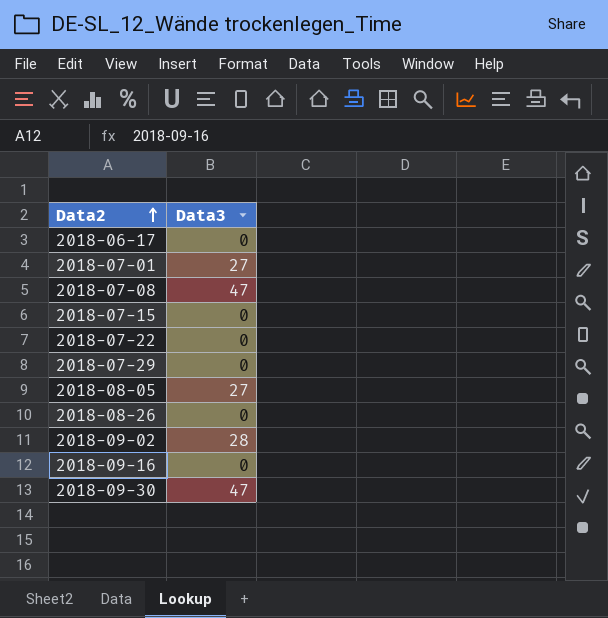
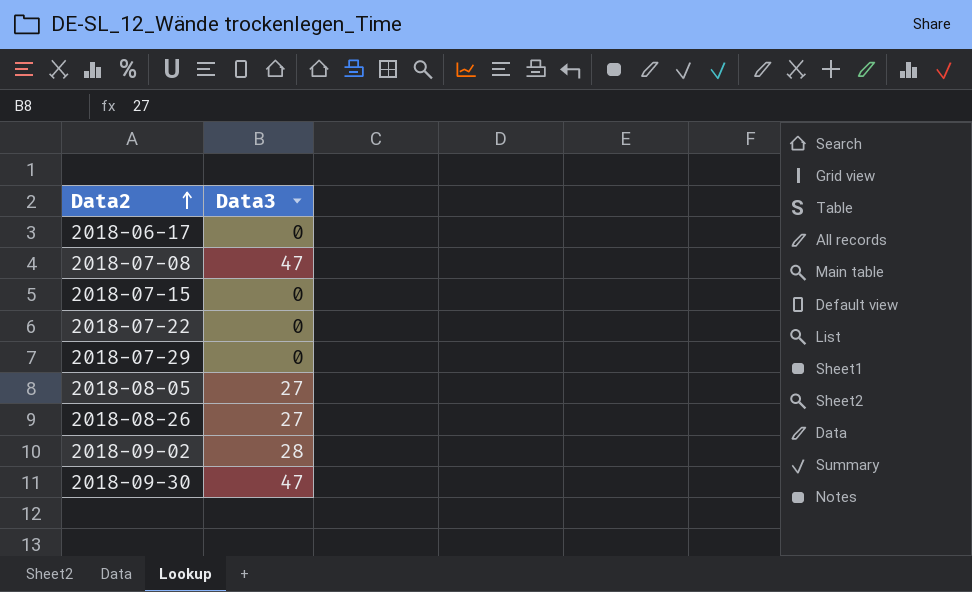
row 2018-07-01: 27 -> none
row 2018-09-16: 0 -> none
2018-08-26 | Data3: 0 -> 27

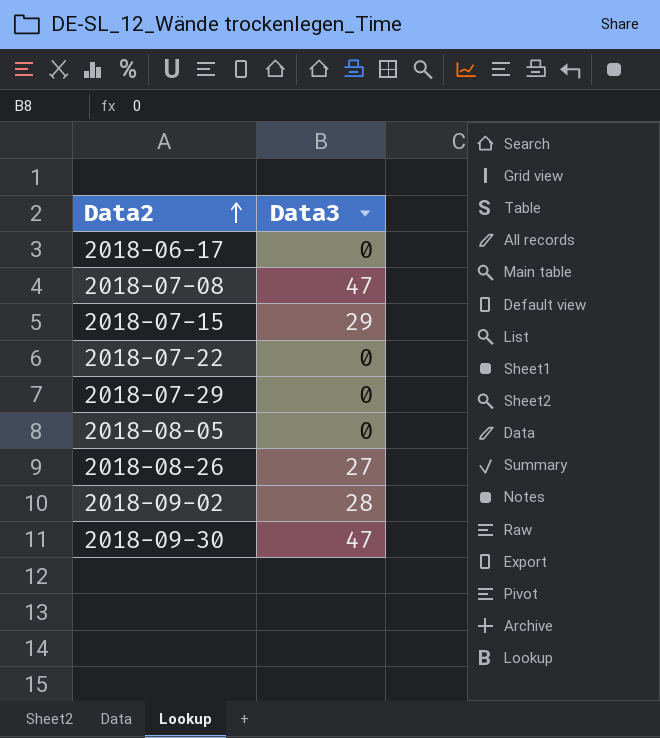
2018-07-15 | Data3: 0 -> 29
2018-08-05 | Data3: 27 -> 0

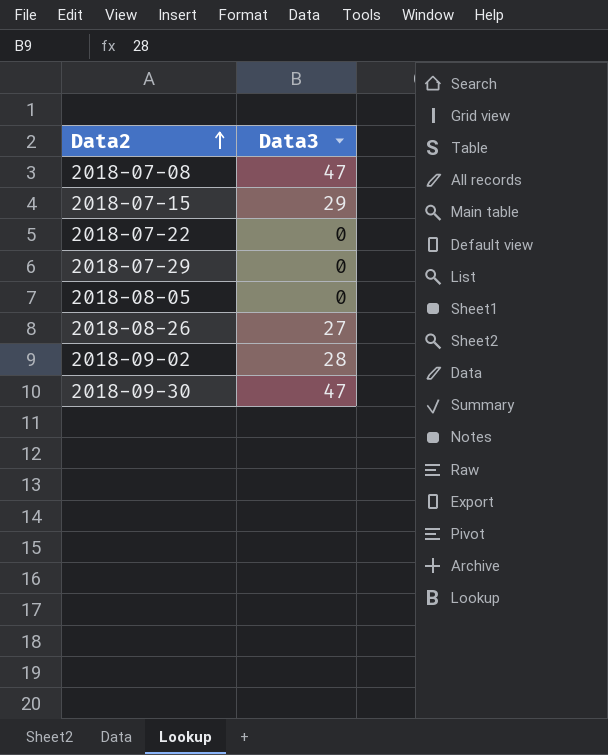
row 2018-06-17: 0 -> none

